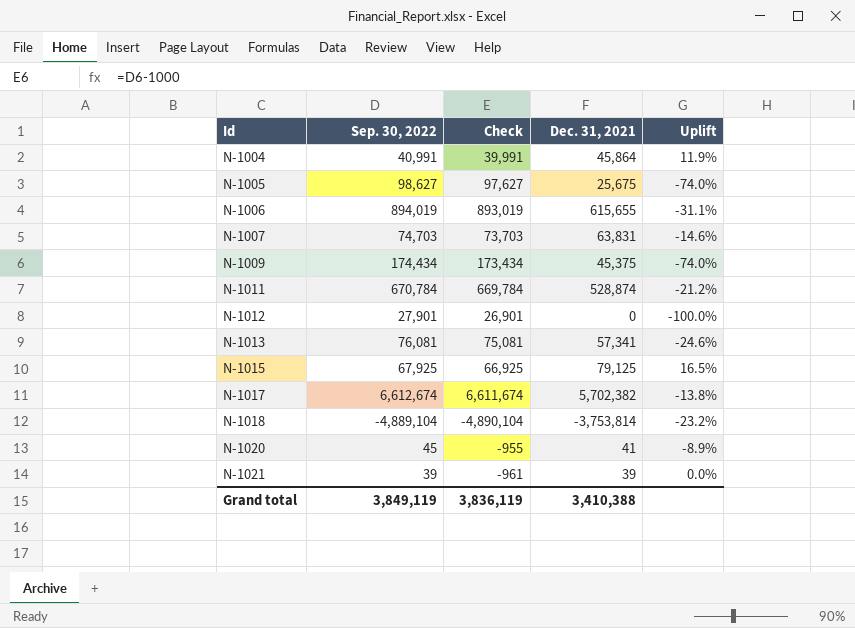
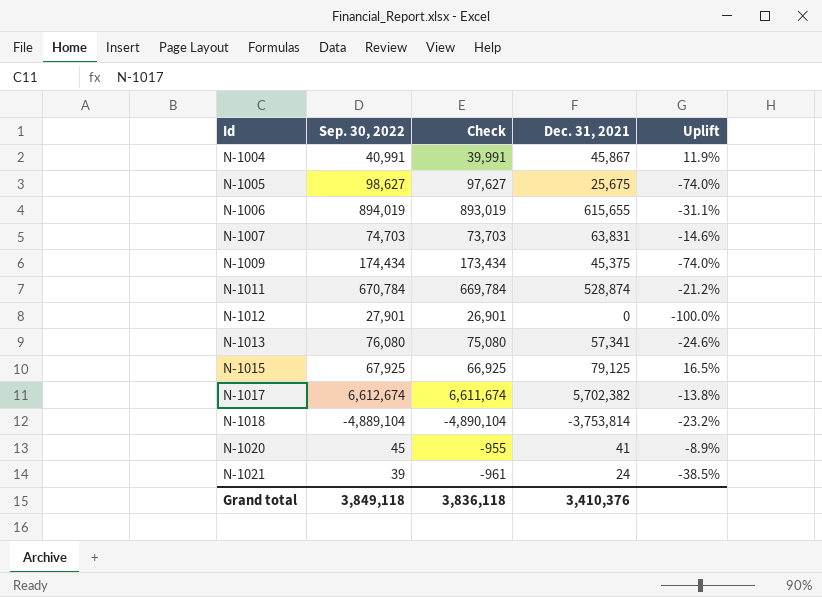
N-1004 | Dec. 31, 2021: 45,864 -> 45,867
N-1013 | Sep. 30, 2022: 76,081 -> 76,080
N-1013 | Check: 75,081 -> 75,080
N-1021 | Dec. 31, 2021: 39 -> 24
N-1021 | Uplift: 0.0% -> -38.5%
Grand total | Sep. 30, 2022: 3,849,119 -> 3,849,118
Grand total | Check: 3,836,119 -> 3,836,118
Grand total | Dec. 31, 2021: 3,410,388 -> 3,410,376

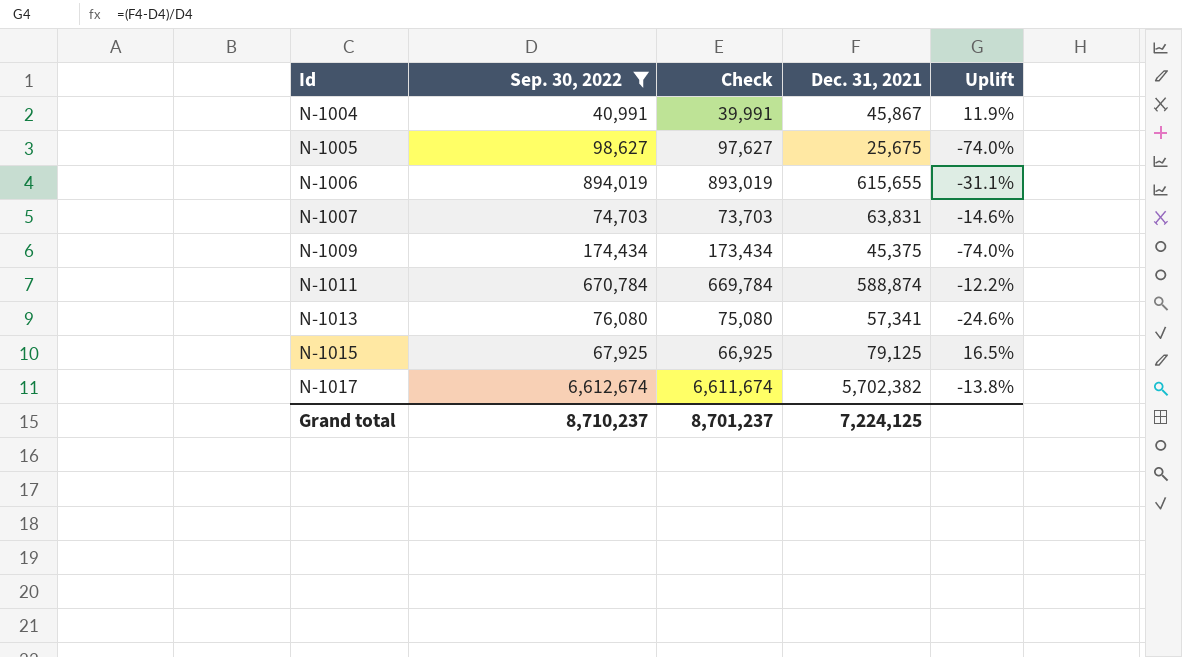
filter: none -> Sep. 30, 2022 >= 40,991
N-1011 | Dec. 31, 2021: 528,874 -> 588,874
N-1011 | Uplift: -21.2% -> -12.2%
Grand total | Sep. 30, 2022: 3,849,118 -> 8,710,237
Grand total | Check: 3,836,118 -> 8,701,237
Grand total | Dec. 31, 2021: 3,410,376 -> 7,224,125

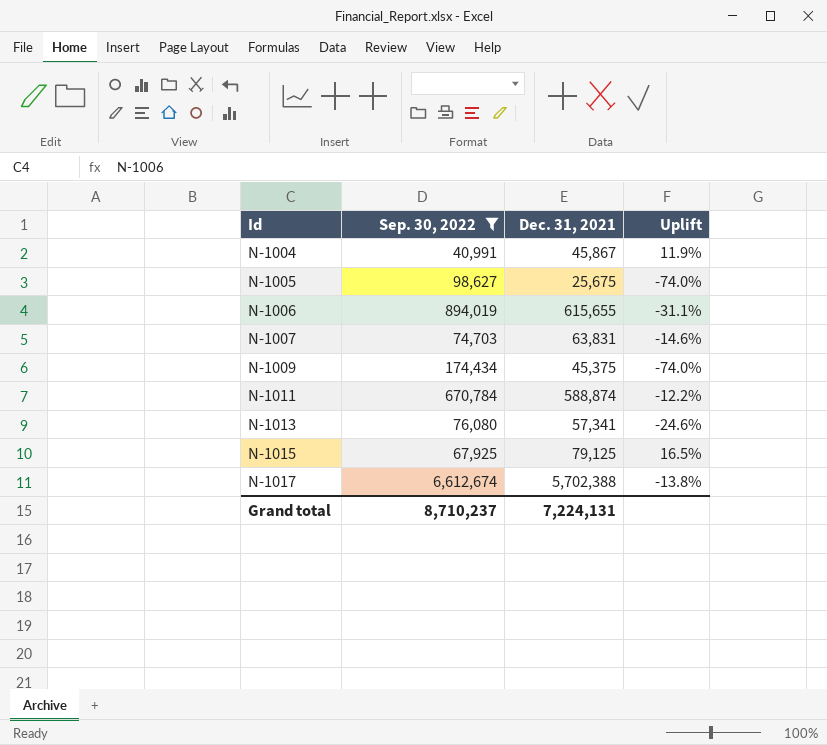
column Check | formula: [Sep. 30, 2022] - 1000 -> none
N-1017 | Dec. 31, 2021: 5,702,382 -> 5,702,388
Grand total | Dec. 31, 2021: 7,224,125 -> 7,224,131

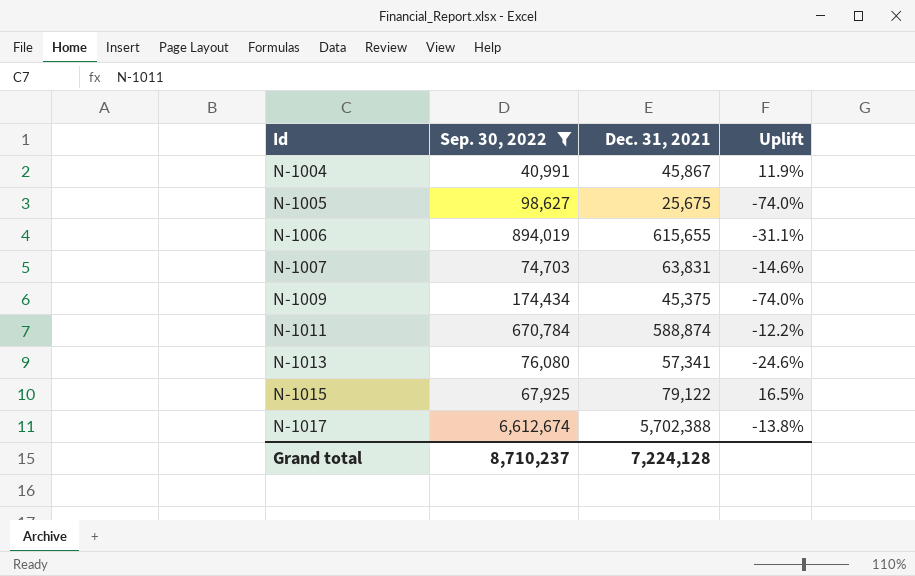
N-1015 | Dec. 31, 2021: 79,125 -> 79,122
Grand total | Dec. 31, 2021: 7,224,131 -> 7,224,128

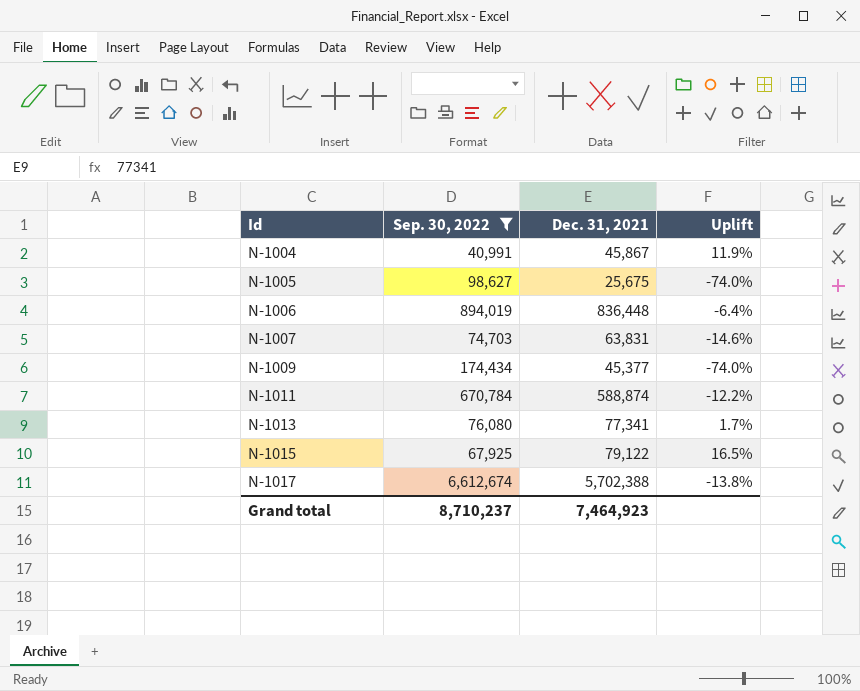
N-1006 | Dec. 31, 2021: 615,655 -> 836,448
N-1006 | Uplift: -31.1% -> -6.4%
N-1009 | Dec. 31, 2021: 45,375 -> 45,377
N-1013 | Dec. 31, 2021: 57,341 -> 77,341
N-1013 | Uplift: -24.6% -> 1.7%
Grand total | Dec. 31, 2021: 7,224,128 -> 7,464,923

